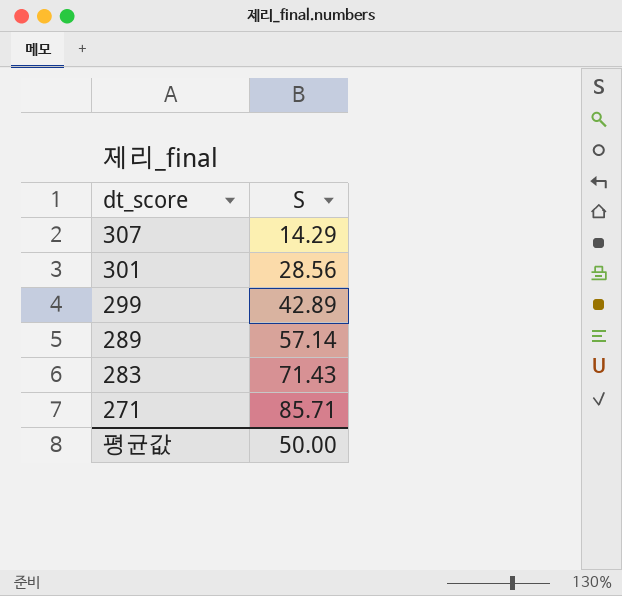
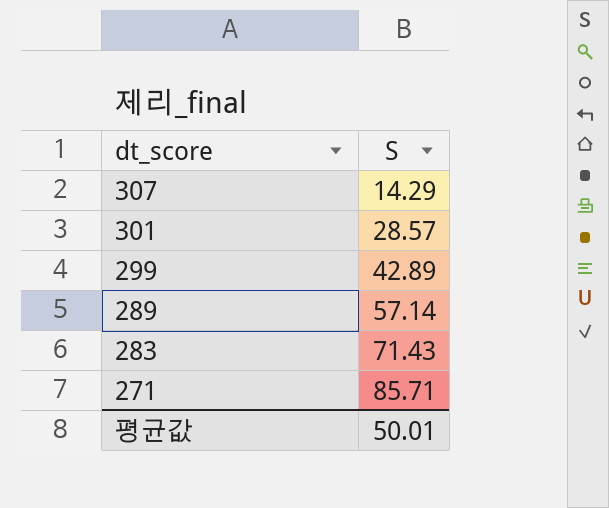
301 | S: 28.56 -> 28.57
평균값 | S: 50.00 -> 50.01

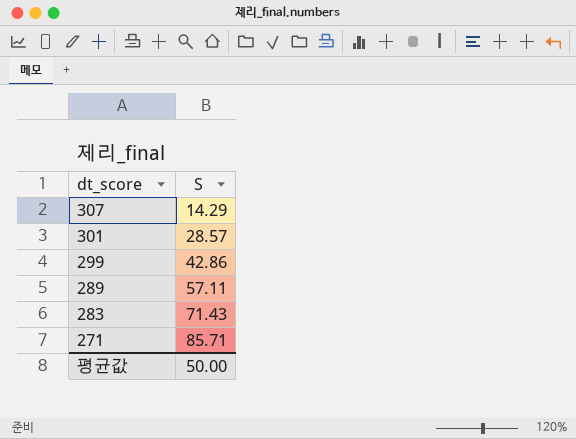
299 | S: 42.89 -> 42.86
289 | S: 57.14 -> 57.11
평균값 | S: 50.01 -> 50.00

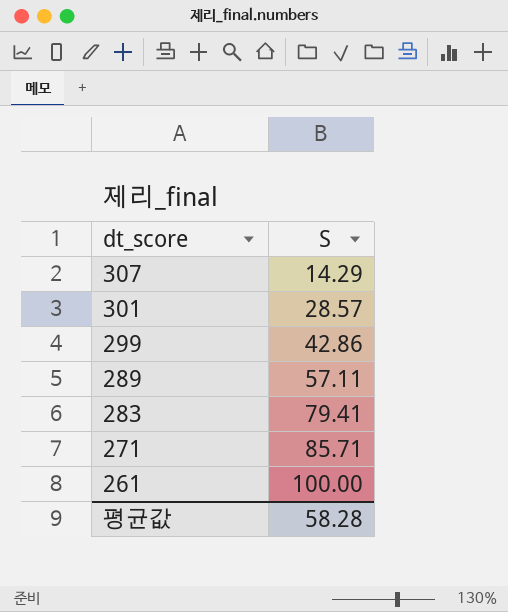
283 | S: 71.43 -> 79.41
row 261: none -> 100.00
평균값 | S: 50.00 -> 58.28

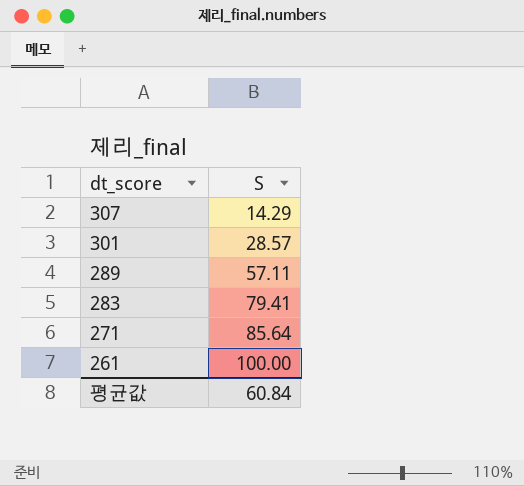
row 299: 42.86 -> none
271 | S: 85.71 -> 85.64
평균값 | S: 58.28 -> 60.84

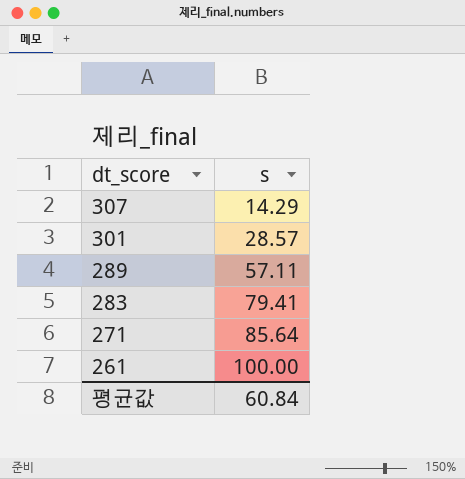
column name: S -> s

